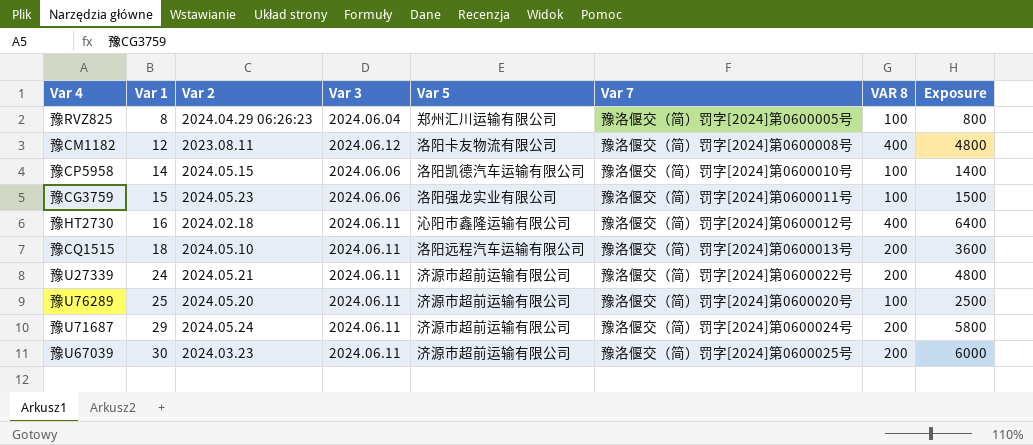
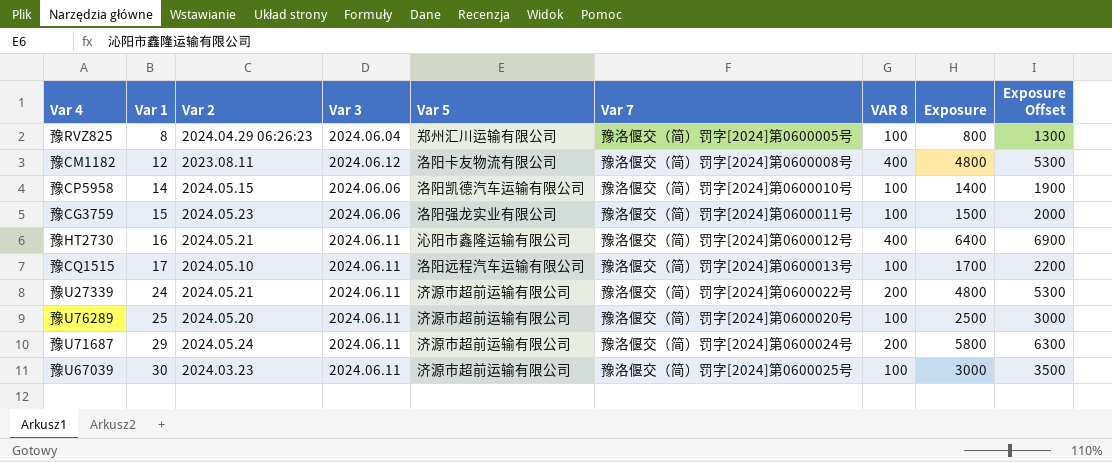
column Exposure Offset | formula: none -> [Exposure] + 500
豫HT2730 | Var 2: 2024.02.18 -> 2024.05.21
豫CQ1515 | Var 1: 18 -> 17
豫CQ1515 | VAR 8: 200 -> 100
豫CQ1515 | Exposure: 3600 -> 1700
豫U67039 | VAR 8: 200 -> 100
豫U67039 | Exposure: 6000 -> 3000

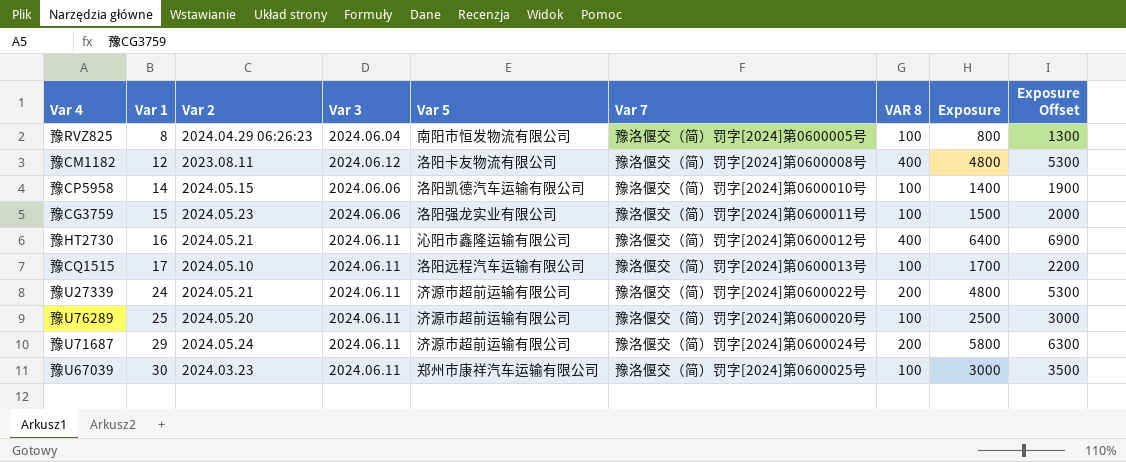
豫RVZ825 | Var 5: 郑州汇川运输有限公司 -> 南阳市恒发物流有限公司
豫U67039 | Var 5: 济源市超前运输有限公司 -> 郑州市康祥汽车运输有限公司

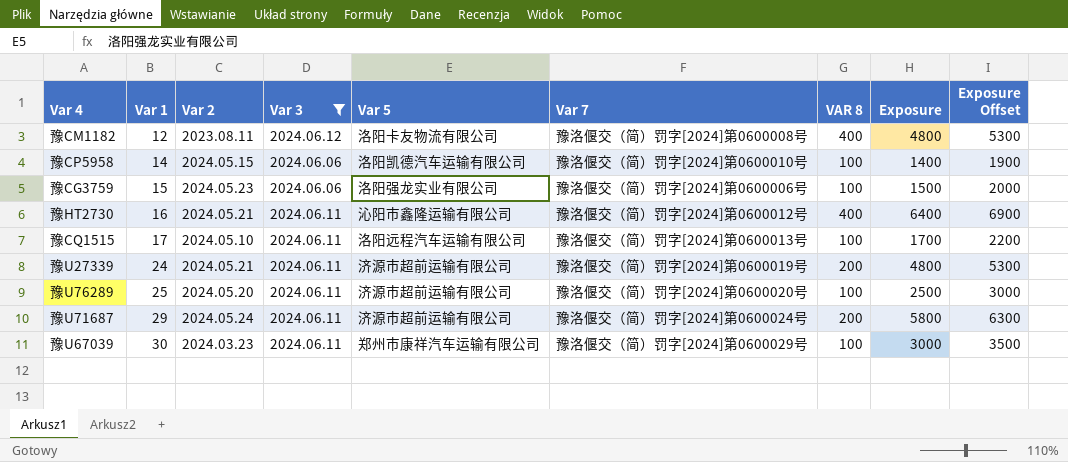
filter: none -> Var 3 != 2024.06.04
豫CG3759 | Var 7: 豫洛偃交（简）罚字[2024]第0600011号 -> 豫洛偃交（简）罚字[2024]第0600006号
豫U27339 | Var 7: 豫洛偃交（简）罚字[2024]第0600022号 -> 豫洛偃交（简）罚字[2024]第0600019号
豫U67039 | Var 7: 豫洛偃交（简）罚字[2024]第0600025号 -> 豫洛偃交（简）罚字[2024]第0600029号

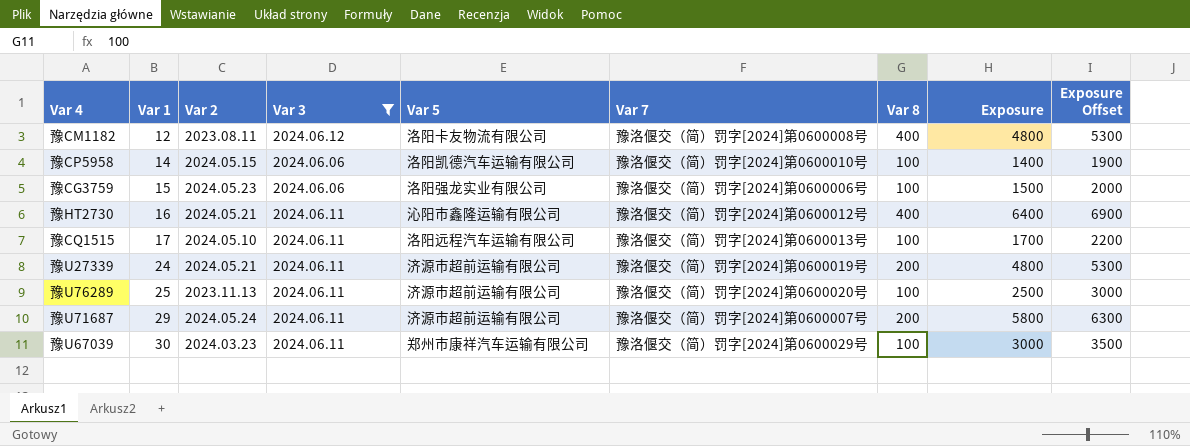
column name: VAR 8 -> Var 8
豫U76289 | Var 2: 2024.05.20 -> 2023.11.13
豫U71687 | Var 7: 豫洛偃交（简）罚字[2024]第0600024号 -> 豫洛偃交（简）罚字[2024]第0600007号

